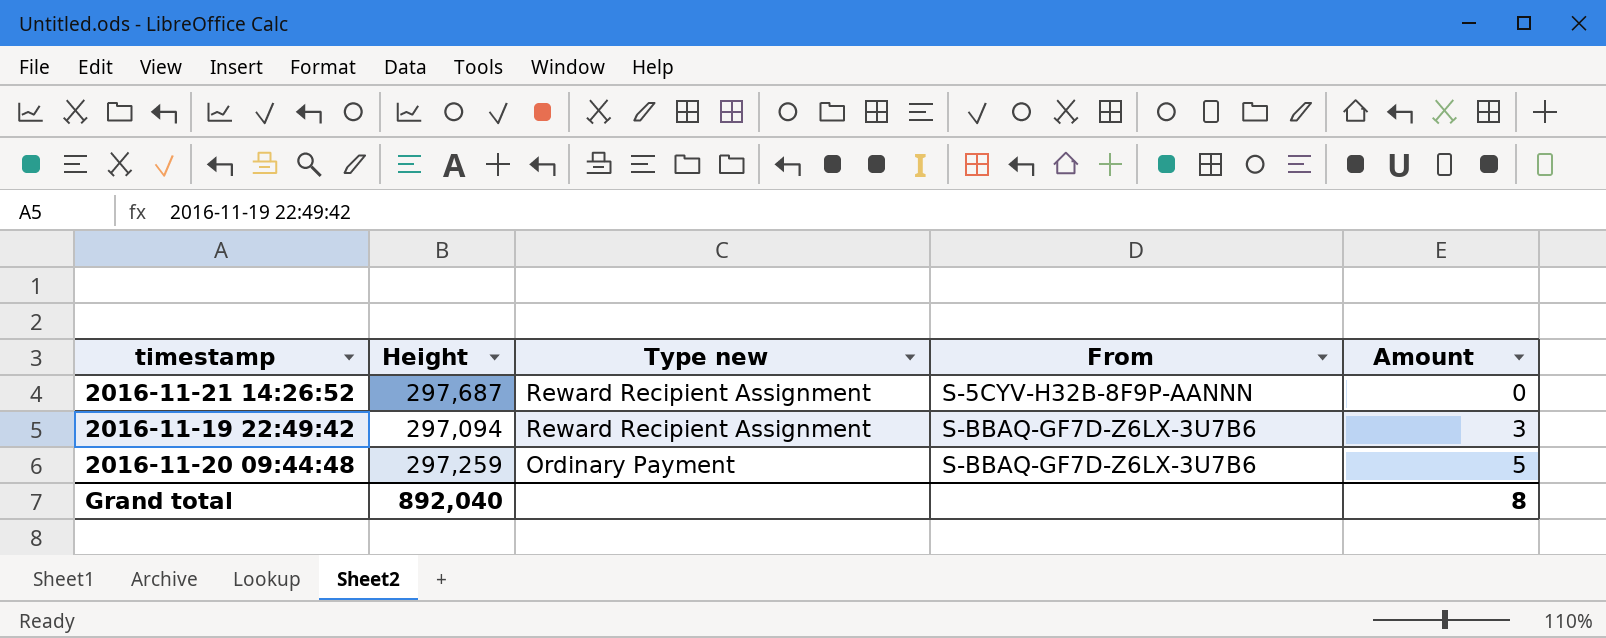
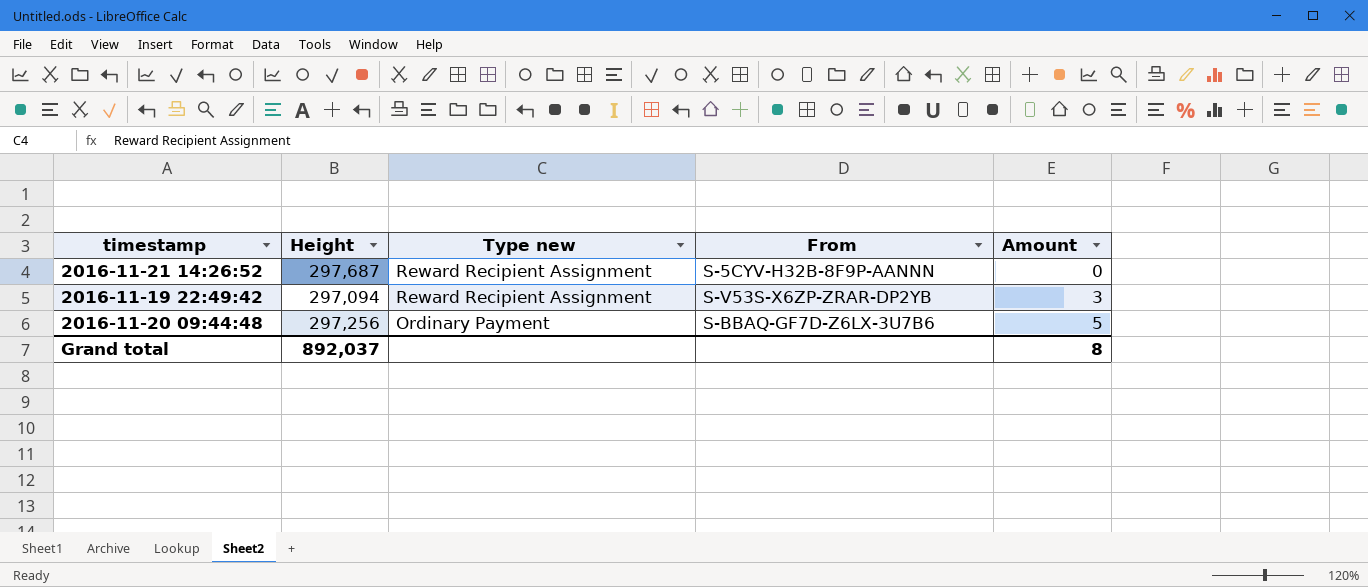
2016-11-19 22:49:42 | From: S-BBAQ-GF7D-Z6LX-3U7B6 -> S-V53S-X6ZP-ZRAR-DP2YB
2016-11-20 09:44:48 | Height: 297,259 -> 297,256
Grand total | Height: 892,040 -> 892,037

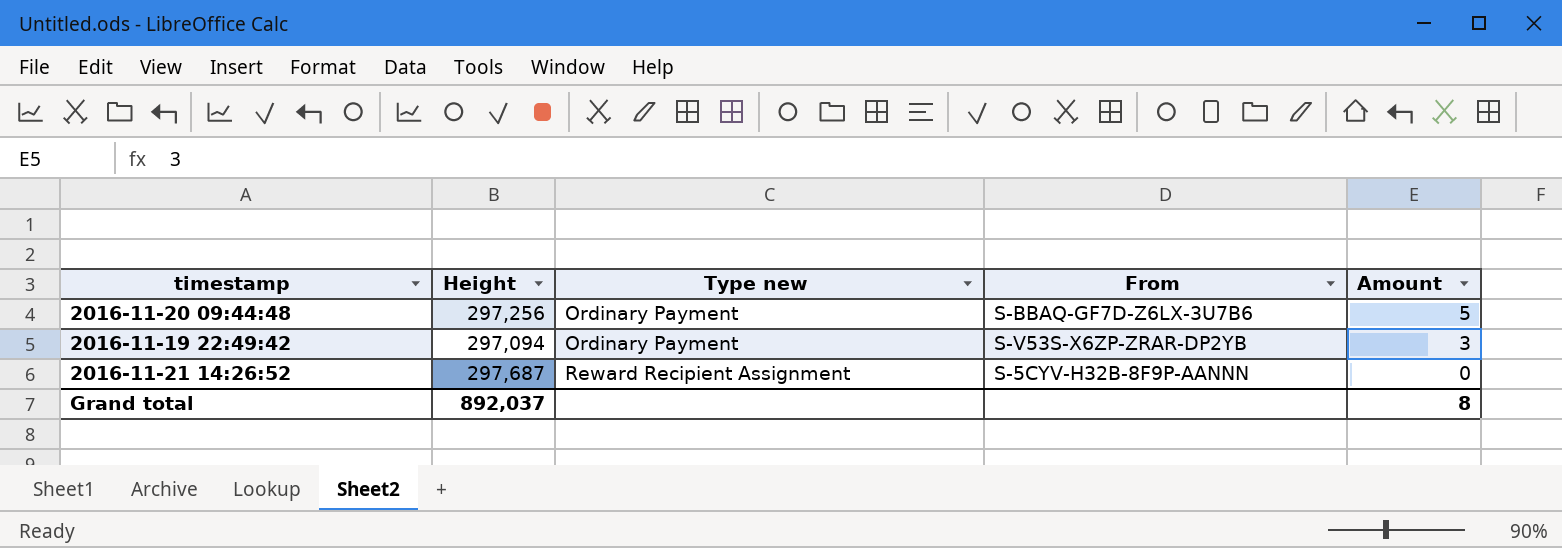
row order: Type new descending -> Type new ascending
2016-11-19 22:49:42 | Type new: Reward Recipient Assignment -> Ordinary Payment

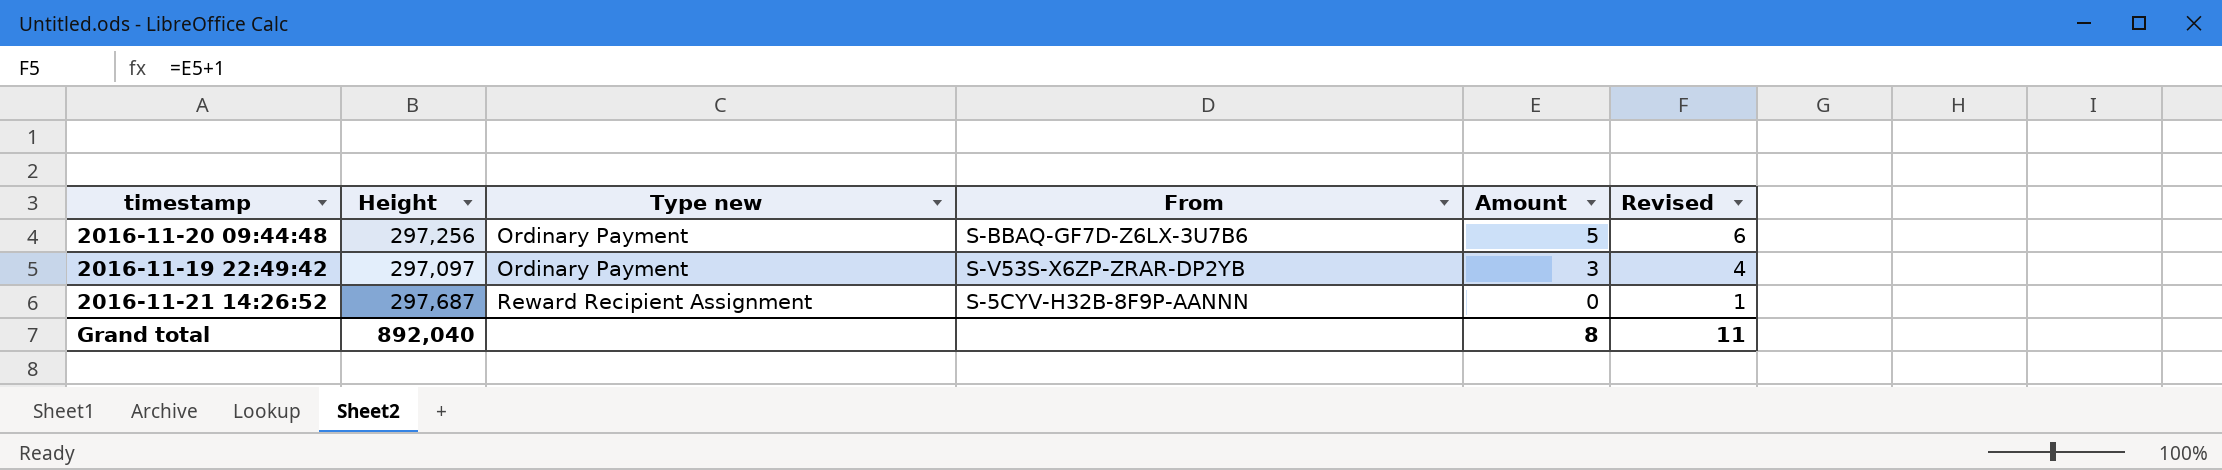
column Revised | formula: none -> [Amount] + 1
2016-11-19 22:49:42 | Height: 297,094 -> 297,097
Grand total | Height: 892,037 -> 892,040

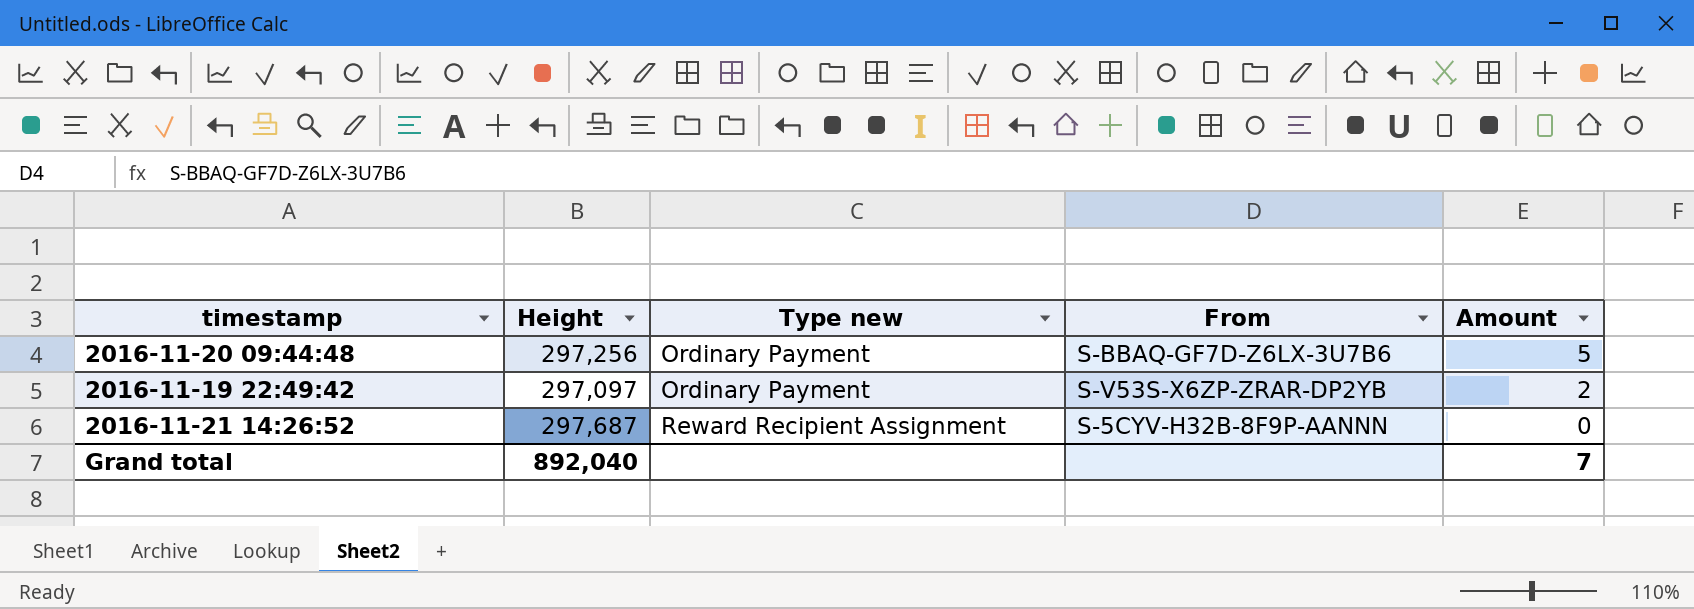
column Revised | formula: [Amount] + 1 -> none
2016-11-19 22:49:42 | Amount: 3 -> 2
Grand total | Amount: 8 -> 7

